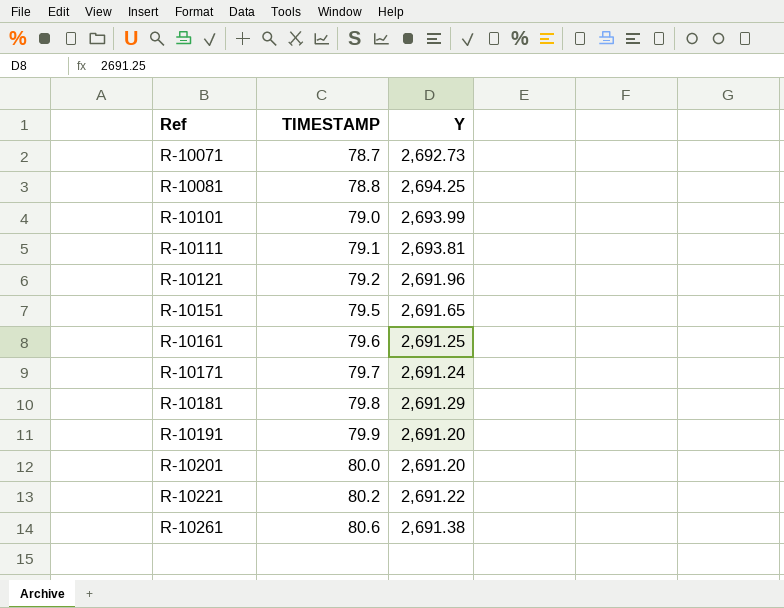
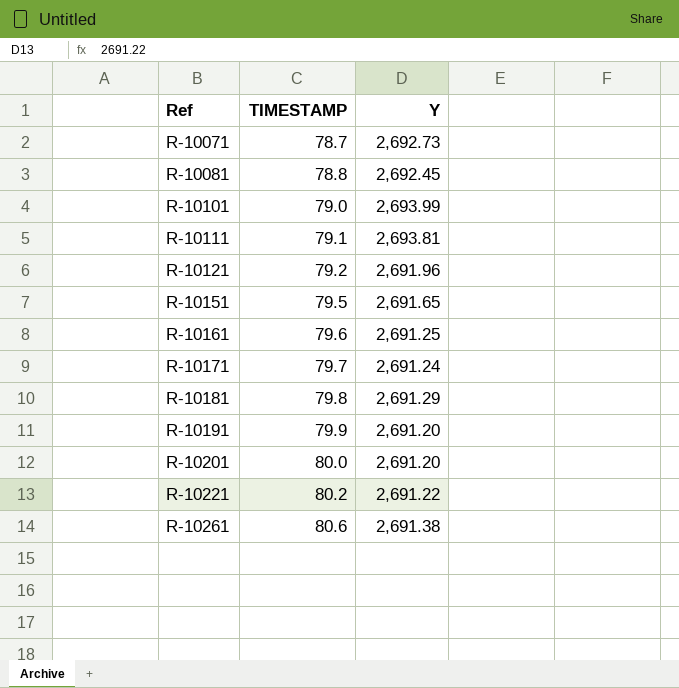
R-10081 | Y: 2,694.25 -> 2,692.45

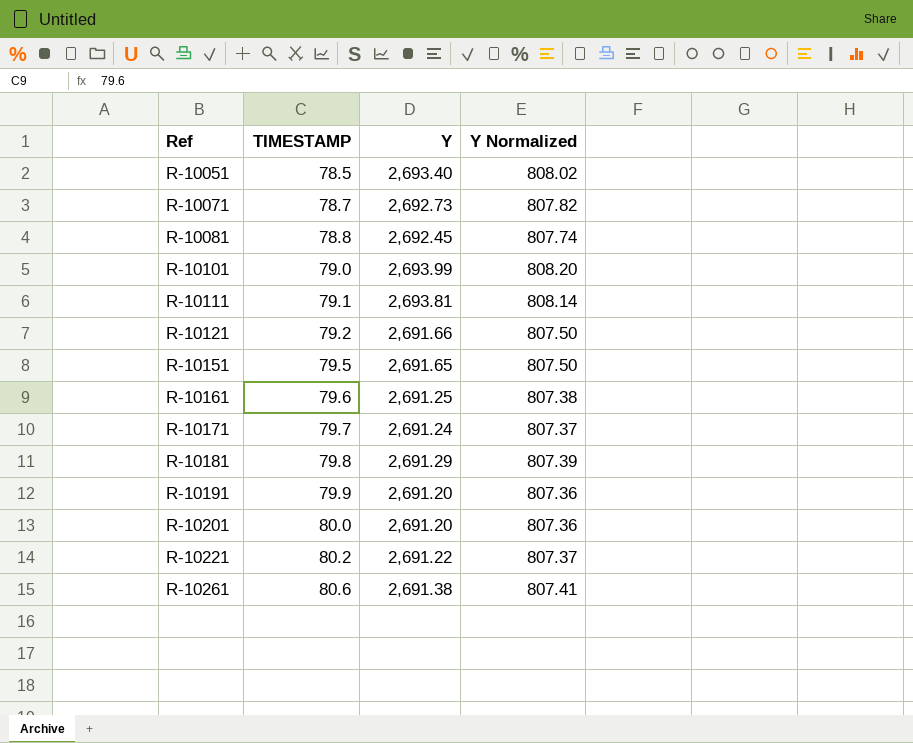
column Y Normalized | formula: none -> [Y] * 0.3
row R-10051: none -> 78.5 | 2,693.40 | 808.02
R-10121 | Y: 2,691.96 -> 2,691.66

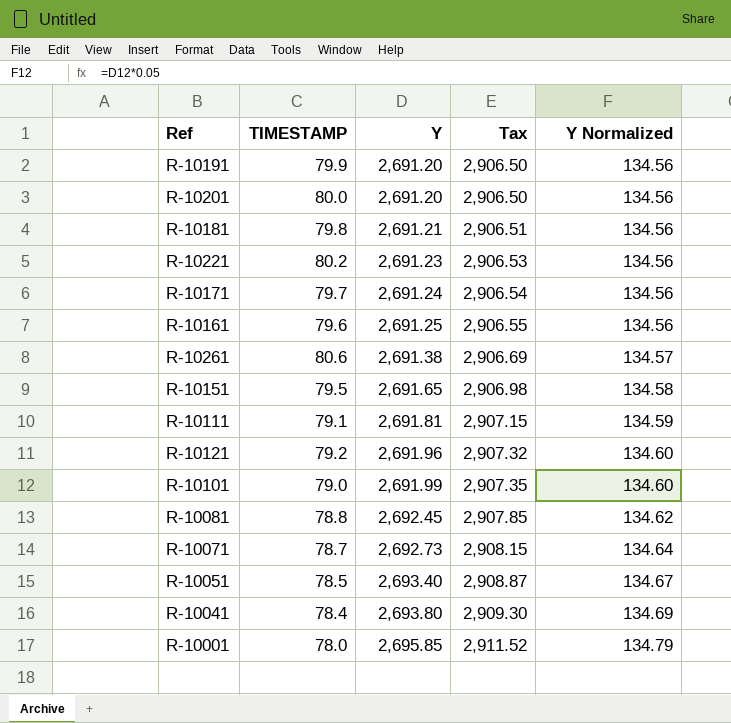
row order: Ref ascending -> Y ascending
column Tax | formula: none -> [Y] * 1.08
column Y Normalized | formula: [Y] * 0.3 -> [Y] * 0.05
R-10181 | Y: 2,691.29 -> 2,691.21
R-10221 | Y: 2,691.22 -> 2,691.23
R-10111 | Y: 2,693.81 -> 2,691.81
R-10121 | Y: 2,691.66 -> 2,691.96
R-10101 | Y: 2,693.99 -> 2,691.99
row R-10041: none -> 78.4 | 2,693.80 | 2,909.30 | 134.69
row R-10001: none -> 78.0 | 2,695.85 | 2,911.52 | 134.79

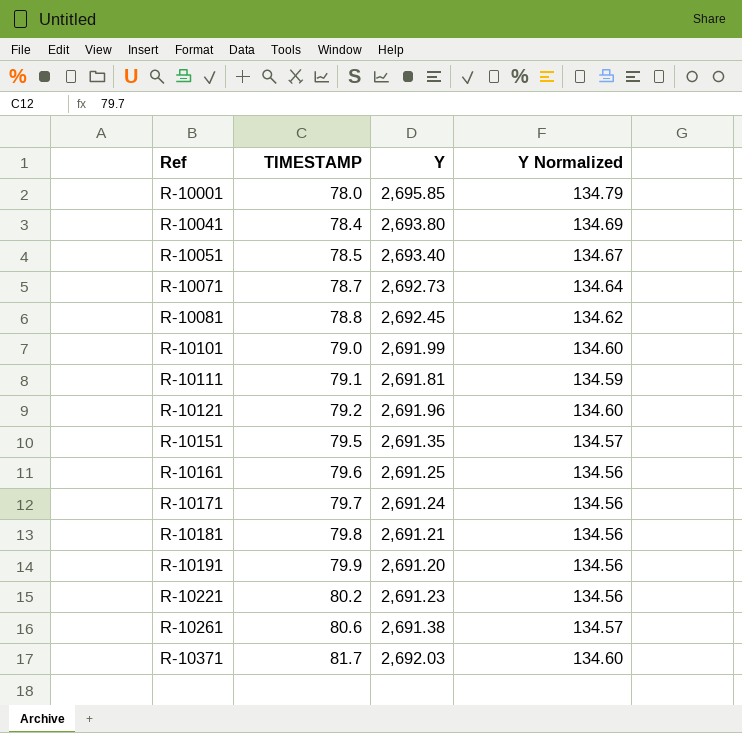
row order: Y ascending -> Ref ascending
column Tax | formula: [Y] * 1.08 -> none
row R-10201: 80.0 | 2,691.20 | 2,906.50 | 134.56 -> none
R-10151 | Y: 2,691.65 -> 2,691.35
R-10151 | Y Normalized: 134.58 -> 134.57
row R-10371: none -> 81.7 | 2,692.03 | 134.60

